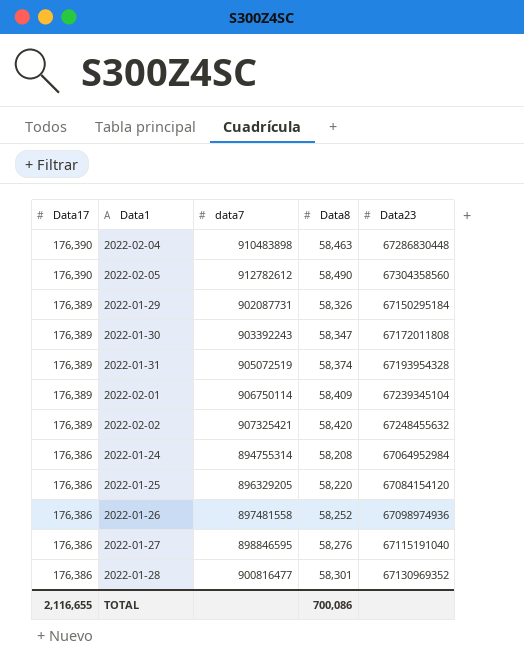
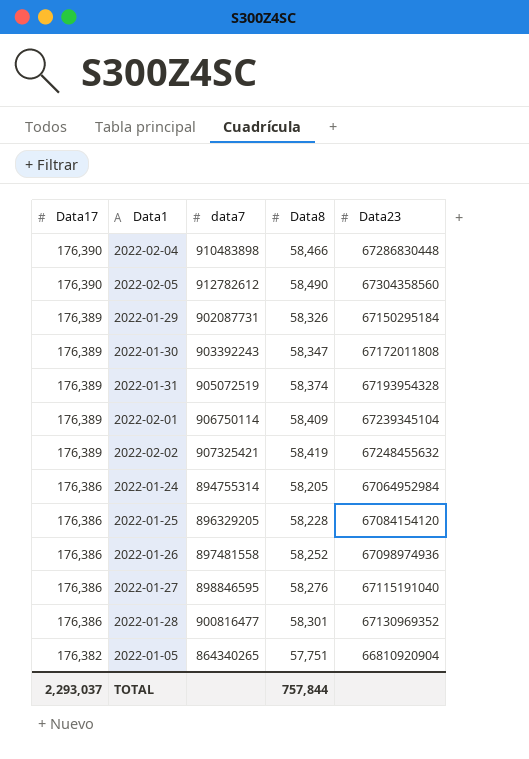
2022-02-04 | Data8: 58,463 -> 58,466
2022-02-02 | Data8: 58,420 -> 58,419
2022-01-24 | Data8: 58,208 -> 58,205
2022-01-25 | Data8: 58,220 -> 58,228
row 2022-01-05: none -> 176,382 | 864340265 | 57,751 | 66810920904
TOTAL | Data17: 2,116,655 -> 2,293,037
TOTAL | Data8: 700,086 -> 757,844

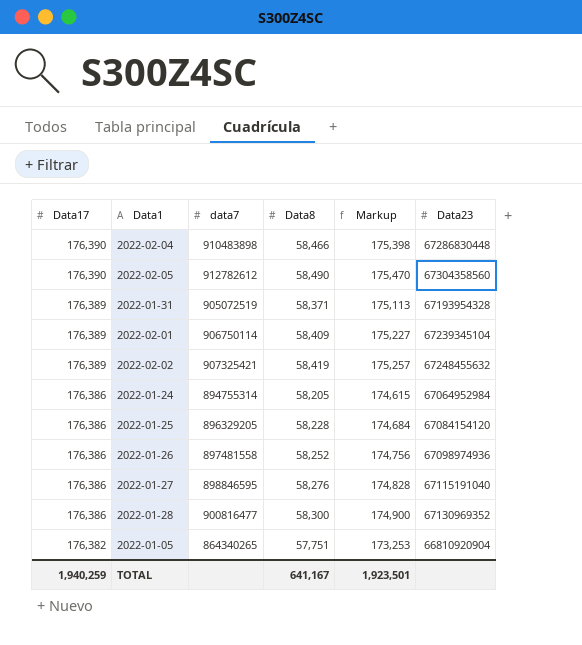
column Markup | formula: none -> [Data8] * 3
row 2022-01-29: 176,389 | 902087731 | 58,326 | 67150295184 -> none
row 2022-01-30: 176,389 | 903392243 | 58,347 | 67172011808 -> none
2022-01-31 | Data8: 58,374 -> 58,371
2022-01-28 | Data8: 58,301 -> 58,300
TOTAL | Data17: 2,293,037 -> 1,940,259
TOTAL | Data8: 757,844 -> 641,167

